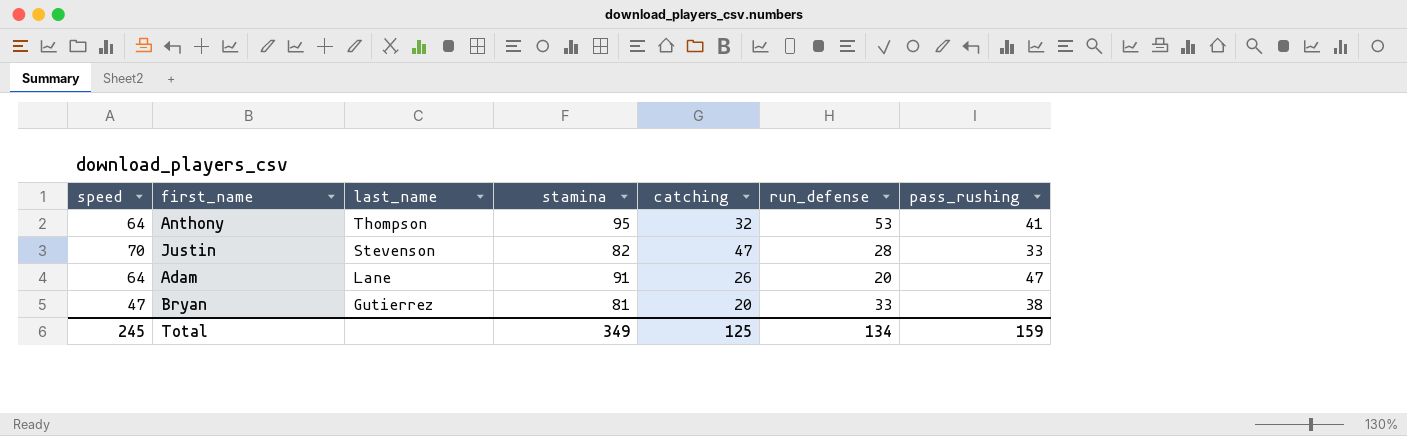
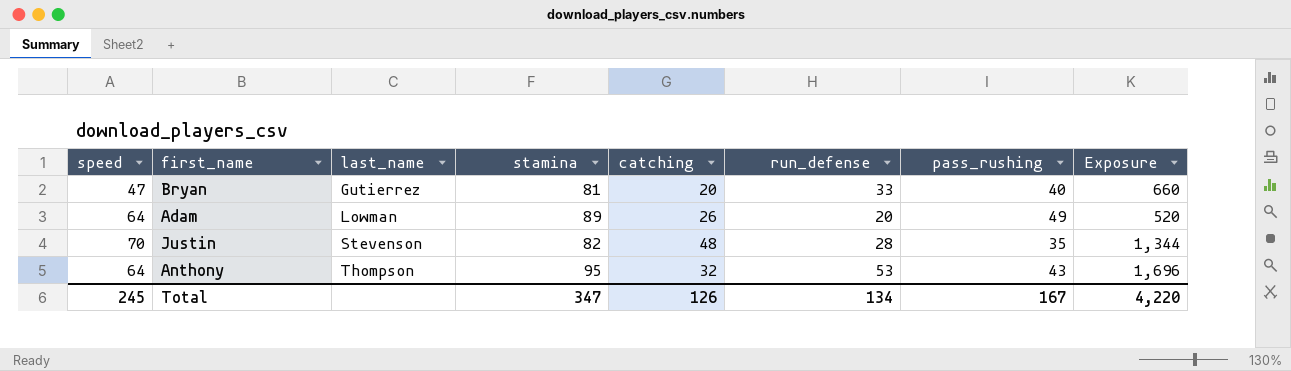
row order: last_name descending -> last_name ascending
column Exposure | formula: none -> [catching] * [run_defense]
Bryan | pass_rushing: 38 -> 40
Adam | last_name: Lane -> Lowman
Adam | stamina: 91 -> 89
Adam | pass_rushing: 47 -> 49
Justin | catching: 47 -> 48
Justin | pass_rushing: 33 -> 35
Anthony | pass_rushing: 41 -> 43
Total | stamina: 349 -> 347
Total | catching: 125 -> 126
Total | pass_rushing: 159 -> 167

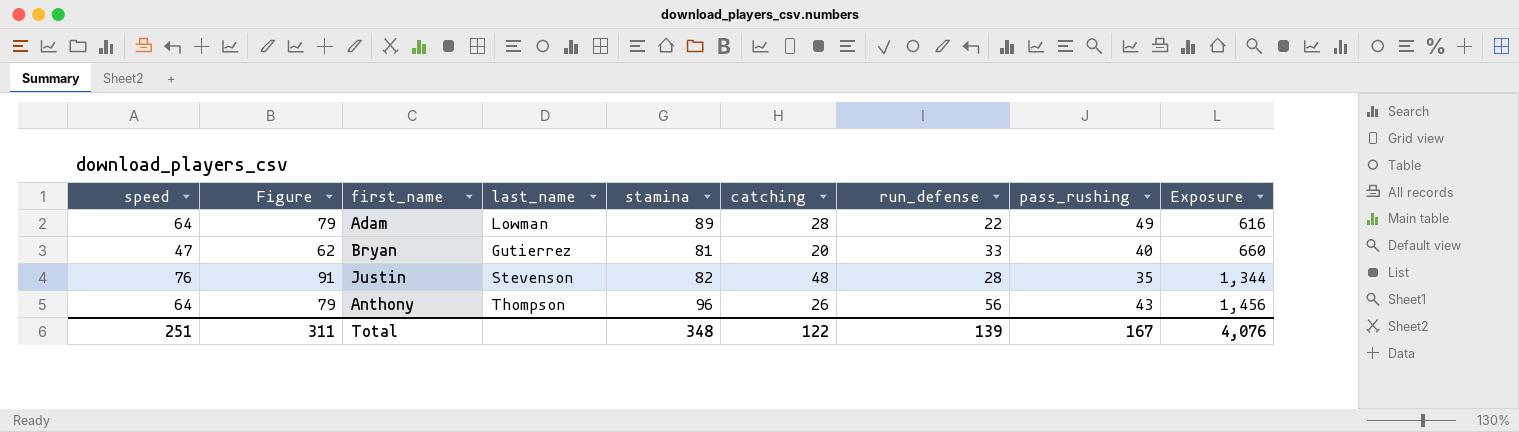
row order: last_name ascending -> Exposure ascending
column Figure | formula: none -> [speed] + 15
Adam | catching: 26 -> 28
Adam | run_defense: 20 -> 22
Adam | Exposure: 520 -> 616
Justin | speed: 70 -> 76
Anthony | stamina: 95 -> 96
Anthony | catching: 32 -> 26
Anthony | run_defense: 53 -> 56
Anthony | Exposure: 1,696 -> 1,456
Total | speed: 245 -> 251
Total | stamina: 347 -> 348
Total | catching: 126 -> 122
Total | run_defense: 134 -> 139
Total | Exposure: 4,220 -> 4,076

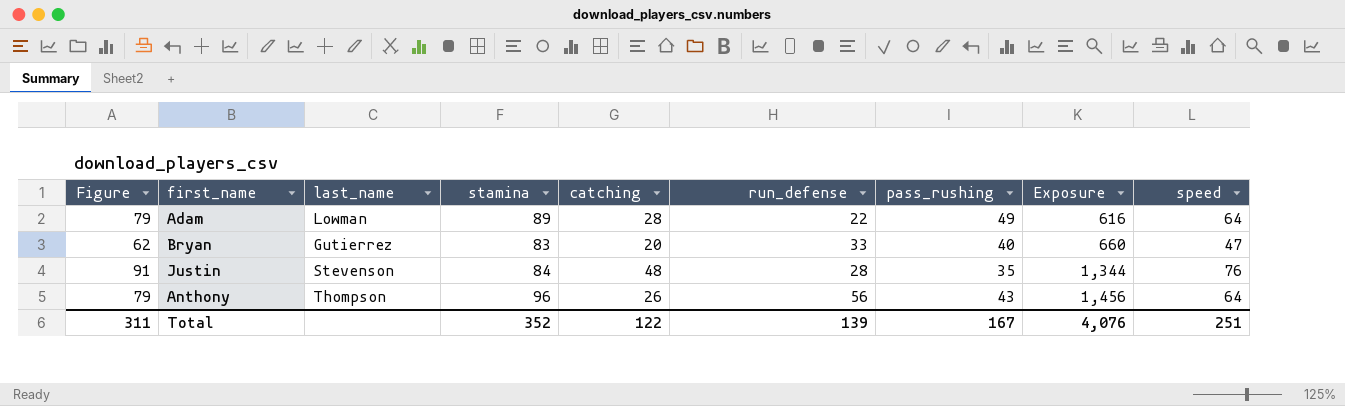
column speed | position: 1 -> 9
Bryan | stamina: 81 -> 83
Justin | stamina: 82 -> 84
Total | stamina: 348 -> 352

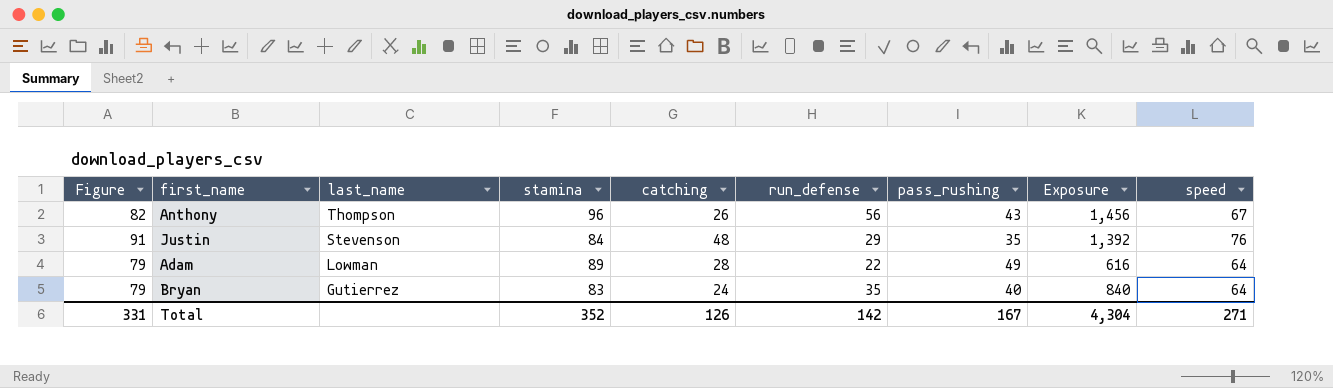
row order: Exposure ascending -> last_name descending
Anthony | Figure: 79 -> 82
Anthony | speed: 64 -> 67
Justin | run_defense: 28 -> 29
Justin | Exposure: 1,344 -> 1,392
Bryan | Figure: 62 -> 79
Bryan | catching: 20 -> 24
Bryan | run_defense: 33 -> 35
Bryan | Exposure: 660 -> 840
Bryan | speed: 47 -> 64
Total | Figure: 311 -> 331
Total | catching: 122 -> 126
Total | run_defense: 139 -> 142
Total | Exposure: 4,076 -> 4,304
Total | speed: 251 -> 271

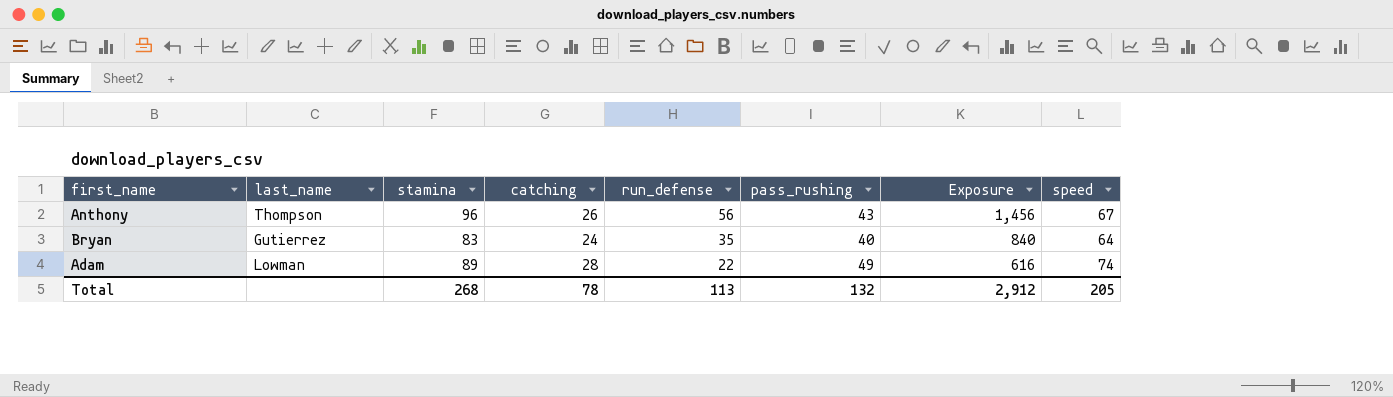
row order: last_name descending -> run_defense descending
column Figure | formula: [speed] + 15 -> none
row Justin: 91 | Stevenson | 84 | 48 | 29 | 35 | 1,392 | 76 -> none
Adam | speed: 64 -> 74
Total | stamina: 352 -> 268
Total | catching: 126 -> 78
Total | run_defense: 142 -> 113
Total | pass_rushing: 167 -> 132
Total | Exposure: 4,304 -> 2,912
Total | speed: 271 -> 205

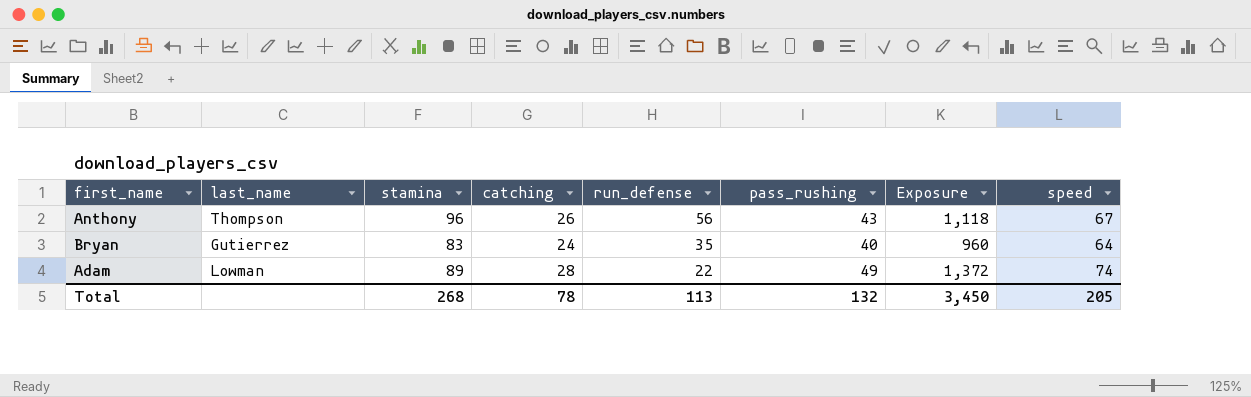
column Exposure | formula: [catching] * [run_defense] -> [catching] * [pass_rushing]
Total | Exposure: 2,912 -> 3,450

